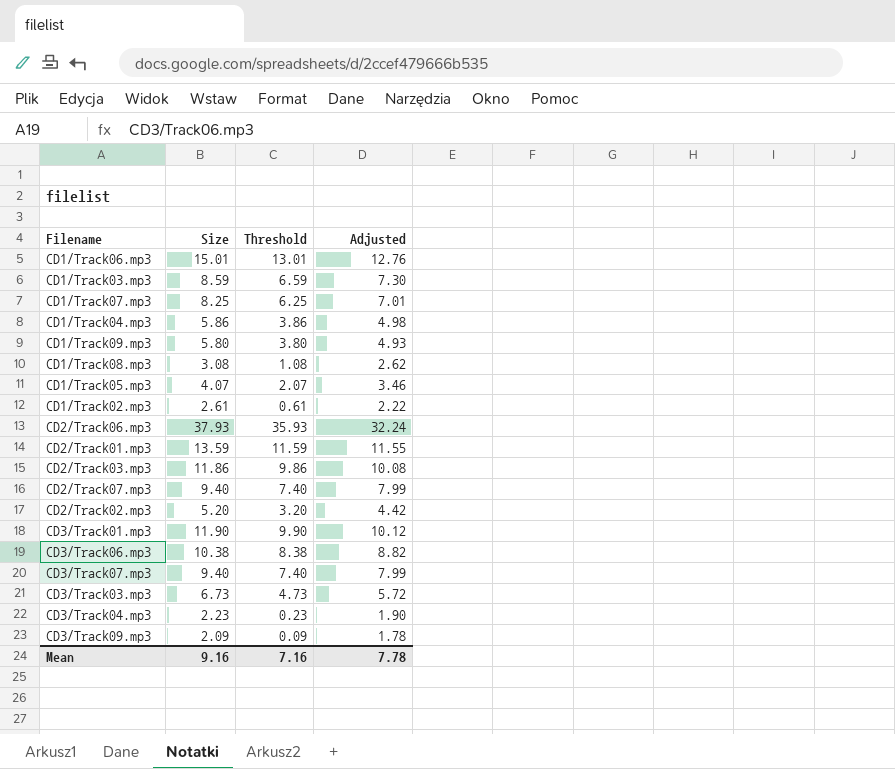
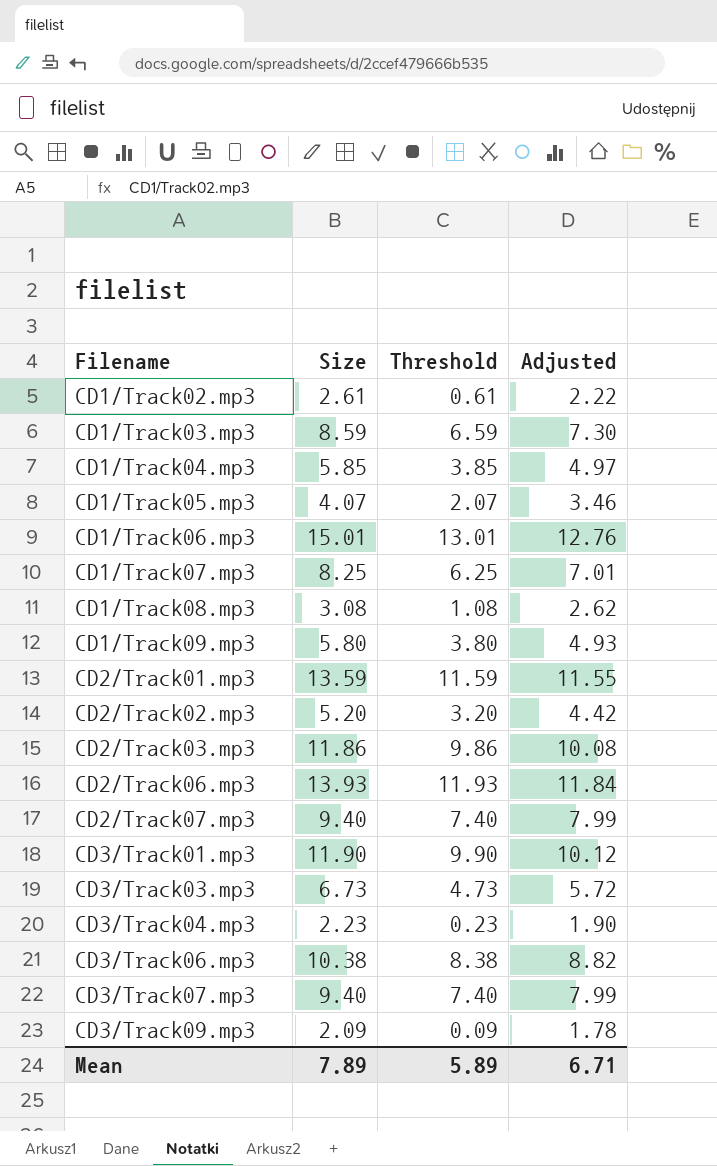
row order: none -> Filename ascending
CD1/Track04.mp3 | Size: 5.86 -> 5.85
CD1/Track04.mp3 | Threshold: 3.86 -> 3.85
CD1/Track04.mp3 | Adjusted: 4.98 -> 4.97
CD2/Track06.mp3 | Size: 37.93 -> 13.93
CD2/Track06.mp3 | Threshold: 35.93 -> 11.93
CD2/Track06.mp3 | Adjusted: 32.24 -> 11.84
Mean | Size: 9.16 -> 7.89
Mean | Threshold: 7.16 -> 5.89
Mean | Adjusted: 7.78 -> 6.71

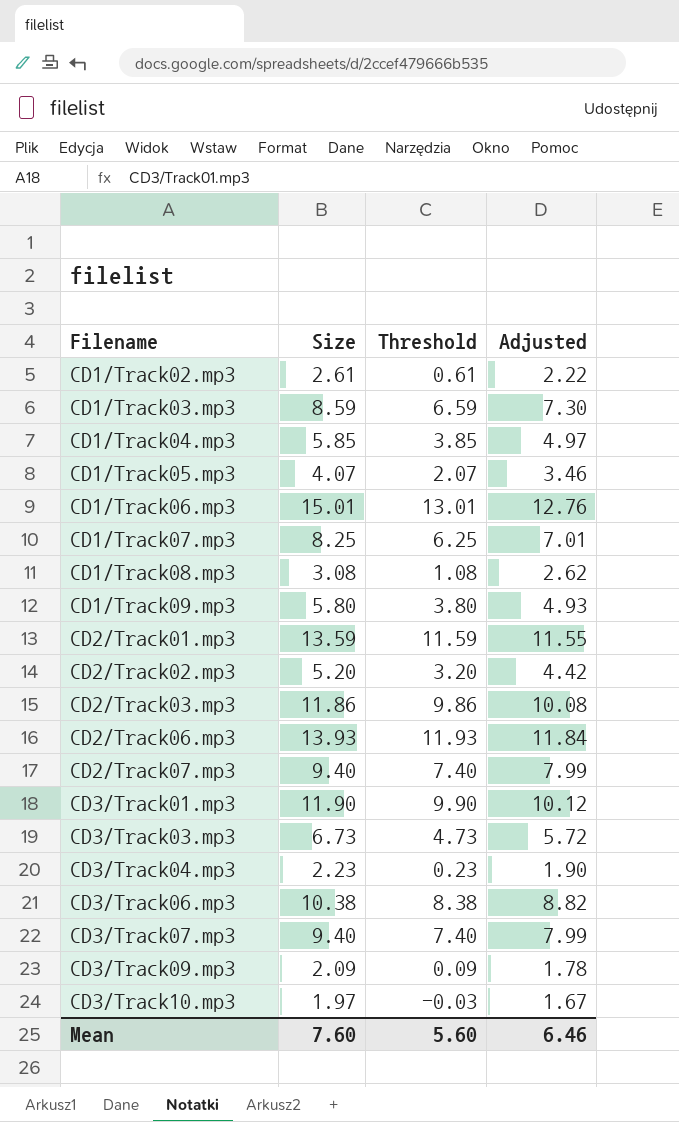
row CD3/Track10.mp3: none -> 1.97 | -0.03 | 1.67
Mean | Size: 7.89 -> 7.60
Mean | Threshold: 5.89 -> 5.60
Mean | Adjusted: 6.71 -> 6.46

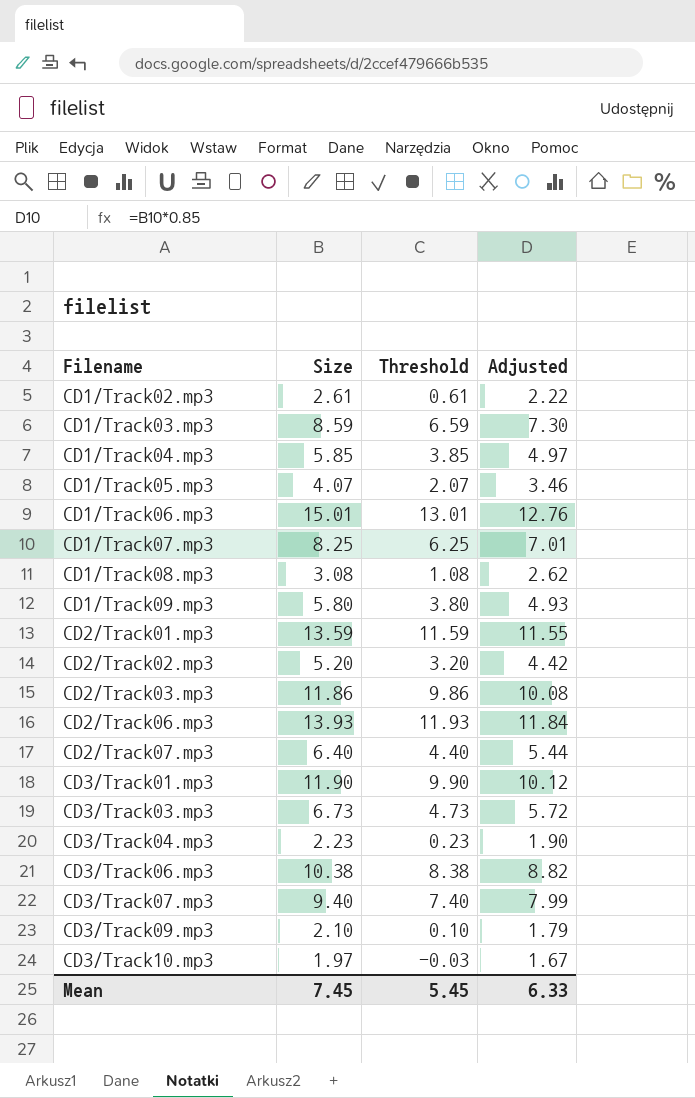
CD2/Track07.mp3 | Size: 9.40 -> 6.40
CD2/Track07.mp3 | Threshold: 7.40 -> 4.40
CD2/Track07.mp3 | Adjusted: 7.99 -> 5.44
CD3/Track09.mp3 | Size: 2.09 -> 2.10
CD3/Track09.mp3 | Threshold: 0.09 -> 0.10
CD3/Track09.mp3 | Adjusted: 1.78 -> 1.79
Mean | Size: 7.60 -> 7.45
Mean | Threshold: 5.60 -> 5.45
Mean | Adjusted: 6.46 -> 6.33

